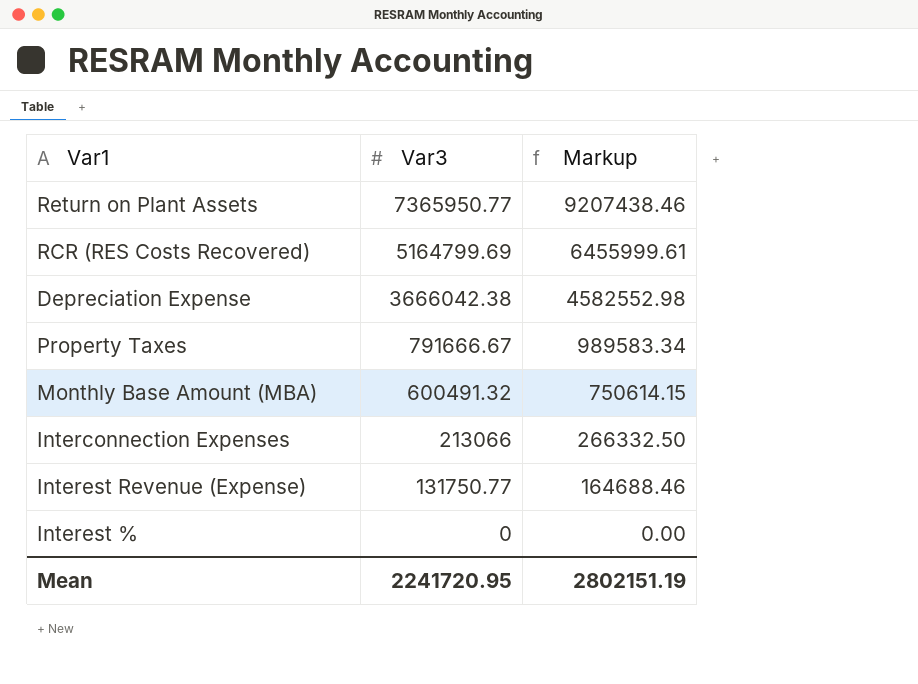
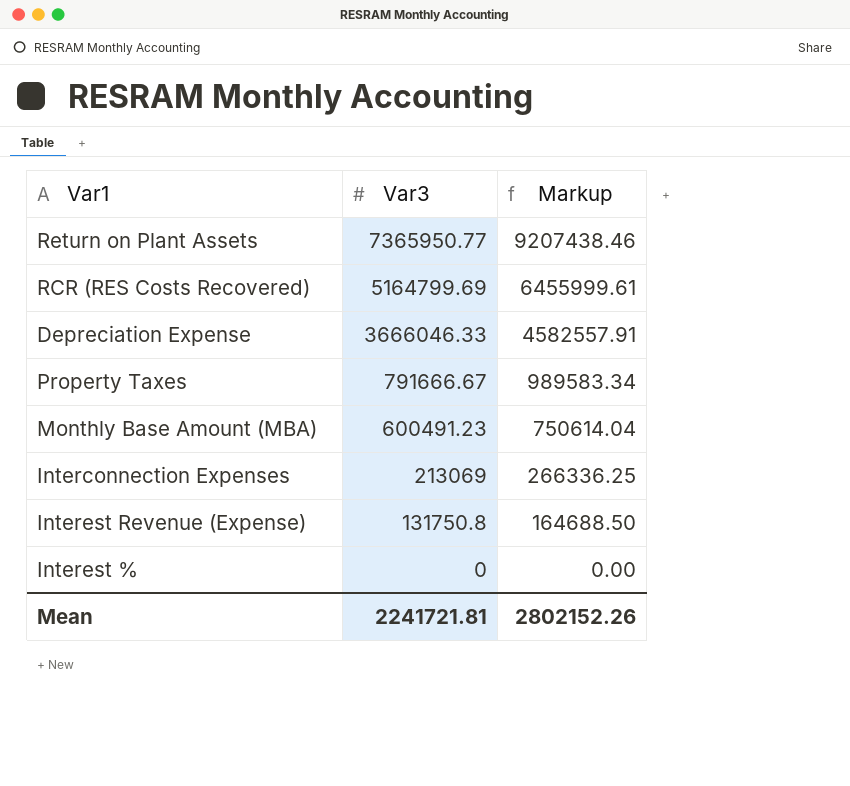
Depreciation Expense | Var3: 3666042.38 -> 3666046.33
Depreciation Expense | Markup: 4582552.98 -> 4582557.91
Monthly Base Amount (MBA) | Var3: 600491.32 -> 600491.23
Monthly Base Amount (MBA) | Markup: 750614.15 -> 750614.04
Interconnection Expenses | Var3: 213066 -> 213069
Interconnection Expenses | Markup: 266332.50 -> 266336.25
Interest Revenue (Expense) | Var3: 131750.77 -> 131750.8
Interest Revenue (Expense) | Markup: 164688.46 -> 164688.50
Mean | Var3: 2241720.95 -> 2241721.81
Mean | Markup: 2802151.19 -> 2802152.26

